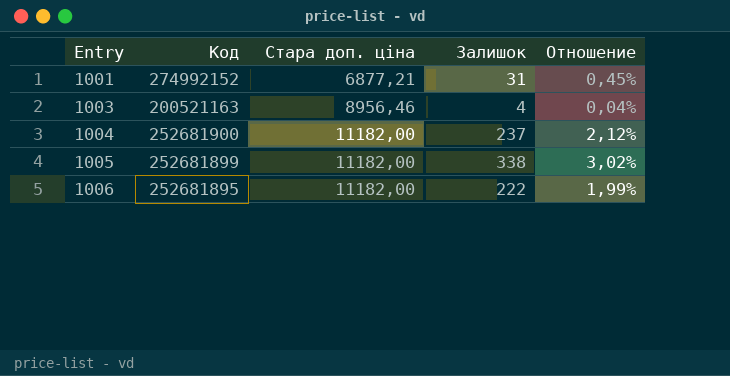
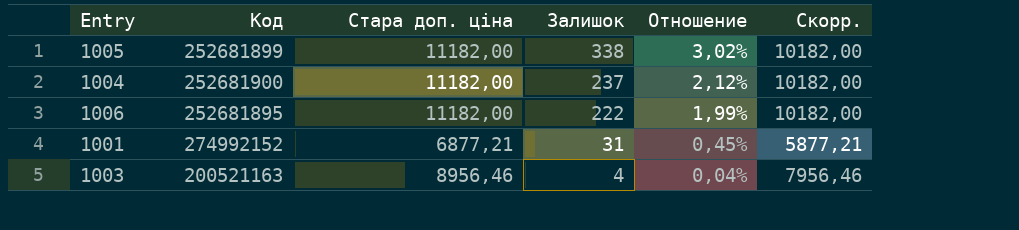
row order: Entry ascending -> Залишок descending
column Скорр. | formula: none -> [Стара доп. ціна] - 1000

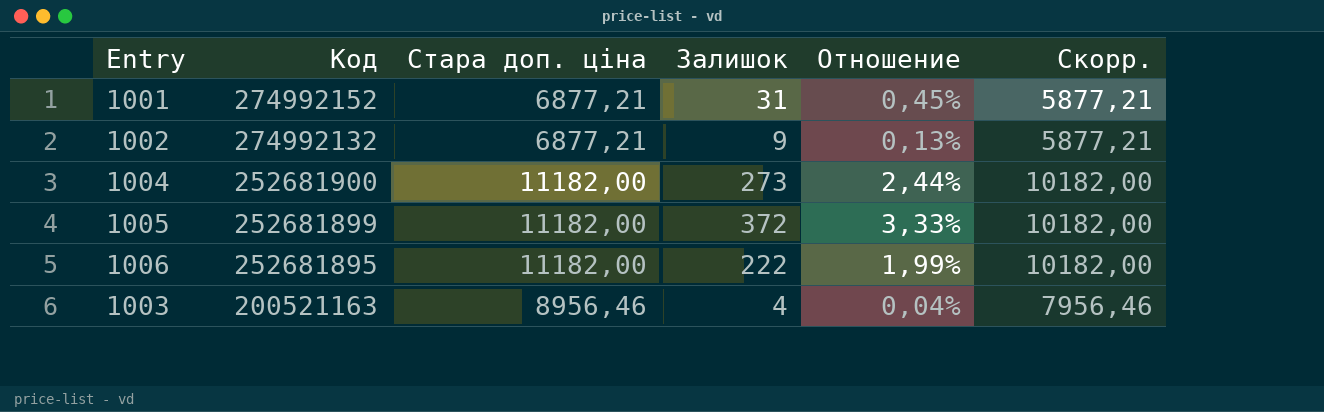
row order: Залишок descending -> Код descending
row 1002: none -> 274992132 | 6877,21 | 9 | 0,13% | 5877,21
1004 | Залишок: 237 -> 273
1004 | Отношение: 2,12% -> 2,44%
1005 | Залишок: 338 -> 372
1005 | Отношение: 3,02% -> 3,33%

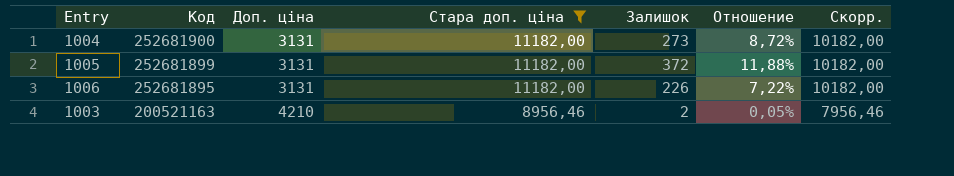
filter: none -> Стара доп. ціна != 6877,21
column Доп. ціна | position: none -> 3
column Отношение | formula: [Залишок] / [Стара доп. ціна] -> [Залишок] / [Доп. ціна]
1006 | Залишок: 222 -> 226
1003 | Залишок: 4 -> 2

